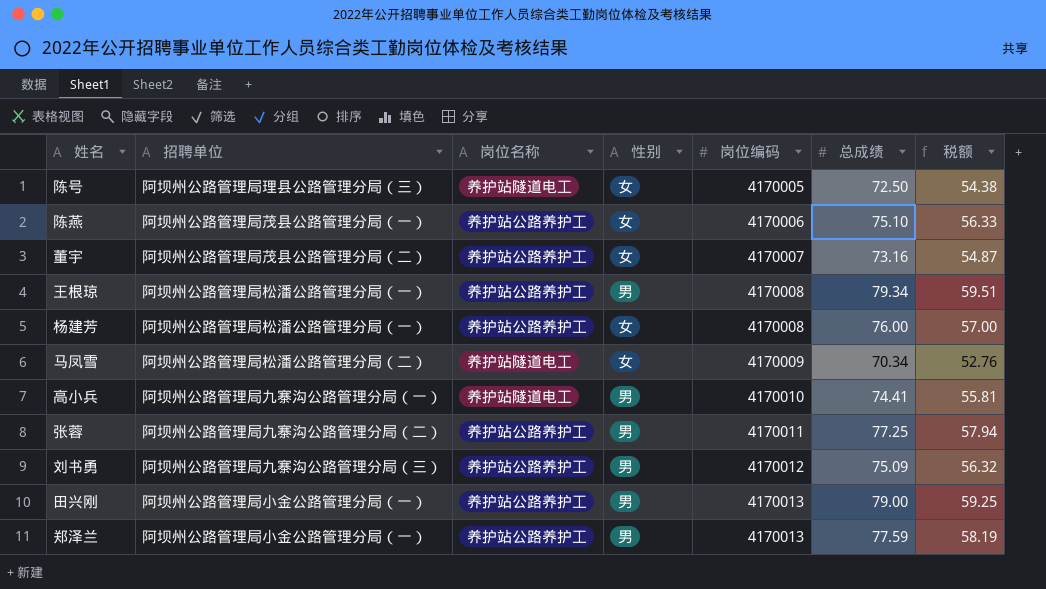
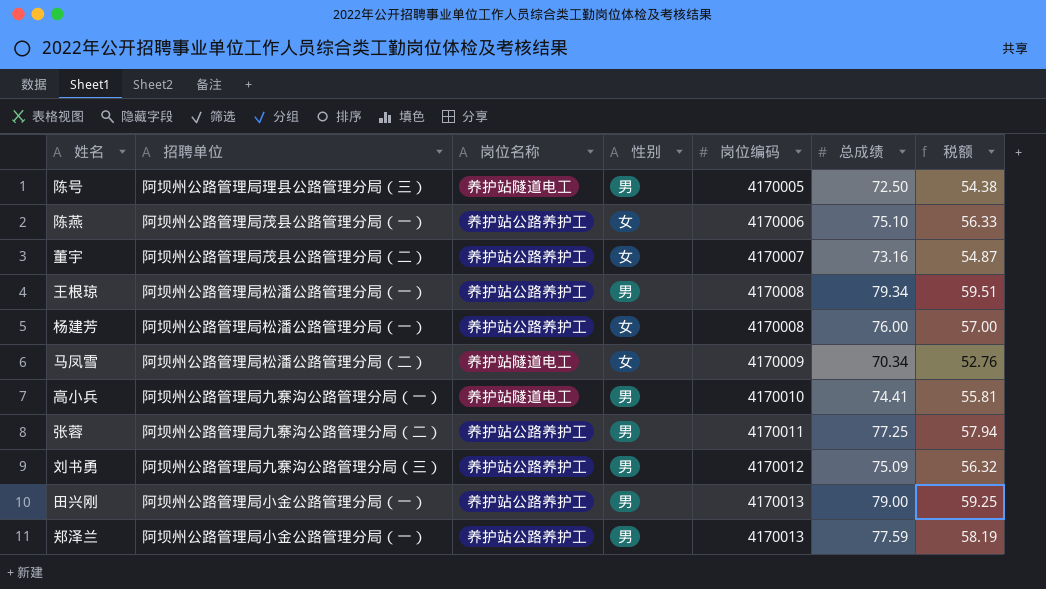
陈号 | 性别: 女 -> 男

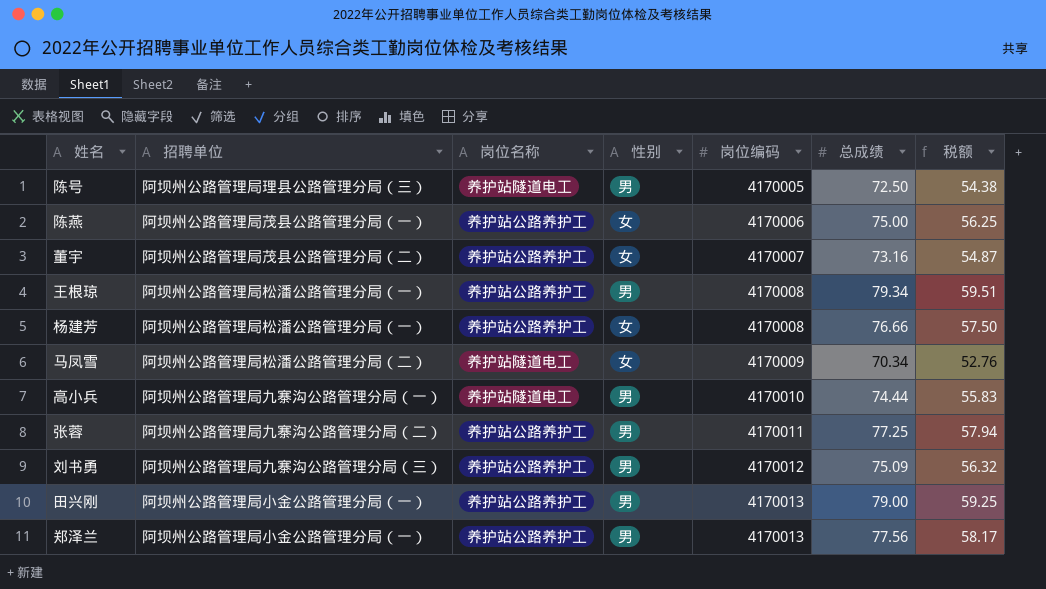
陈燕 | 总成绩: 75.10 -> 75.00
陈燕 | 税额: 56.33 -> 56.25
杨建芳 | 总成绩: 76.00 -> 76.66
杨建芳 | 税额: 57.00 -> 57.50
高小兵 | 总成绩: 74.41 -> 74.44
高小兵 | 税额: 55.81 -> 55.83
郑泽兰 | 总成绩: 77.59 -> 77.56
郑泽兰 | 税额: 58.19 -> 58.17

